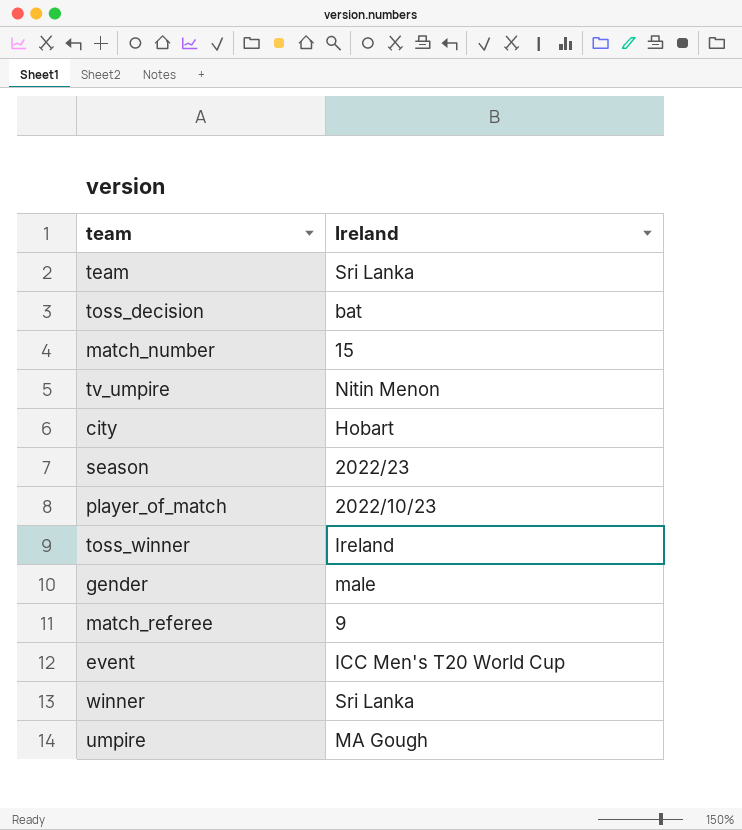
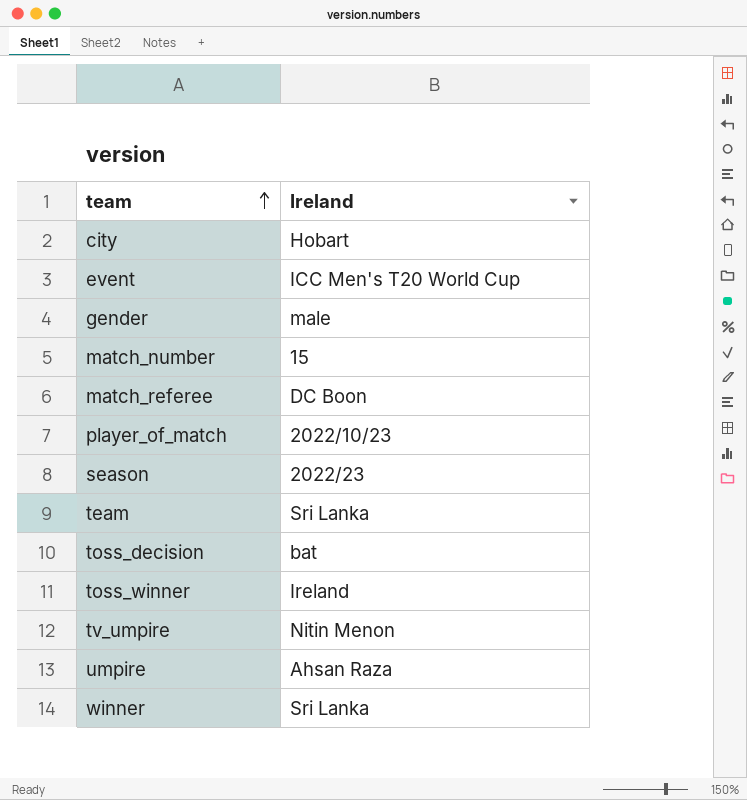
row order: none -> team ascending
match_referee | Ireland: 9 -> DC Boon
umpire | Ireland: MA Gough -> Ahsan Raza

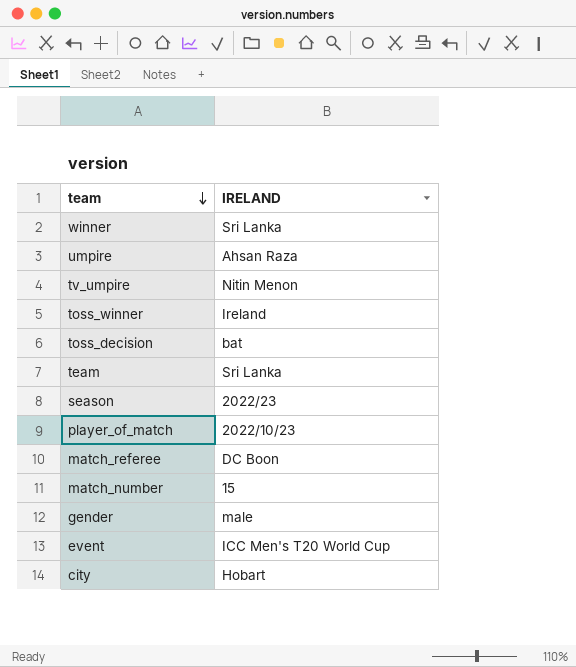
row order: team ascending -> team descending
column name: Ireland -> IRELAND

